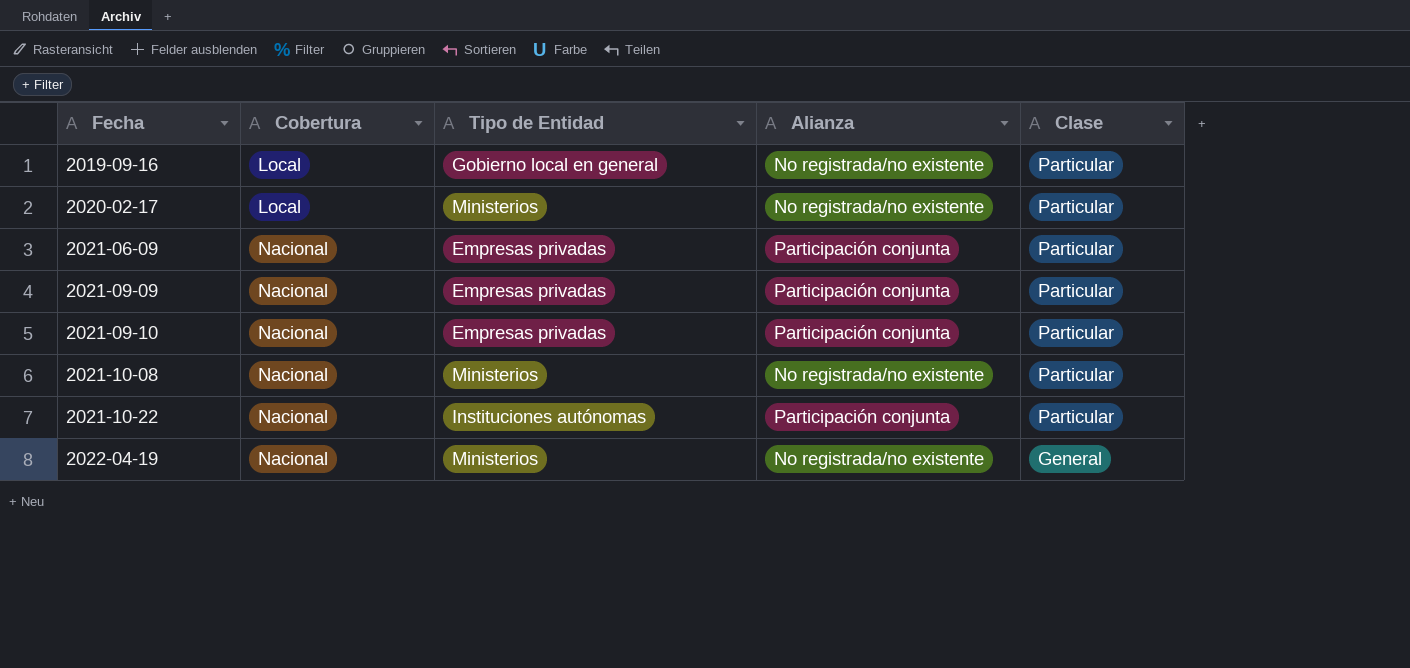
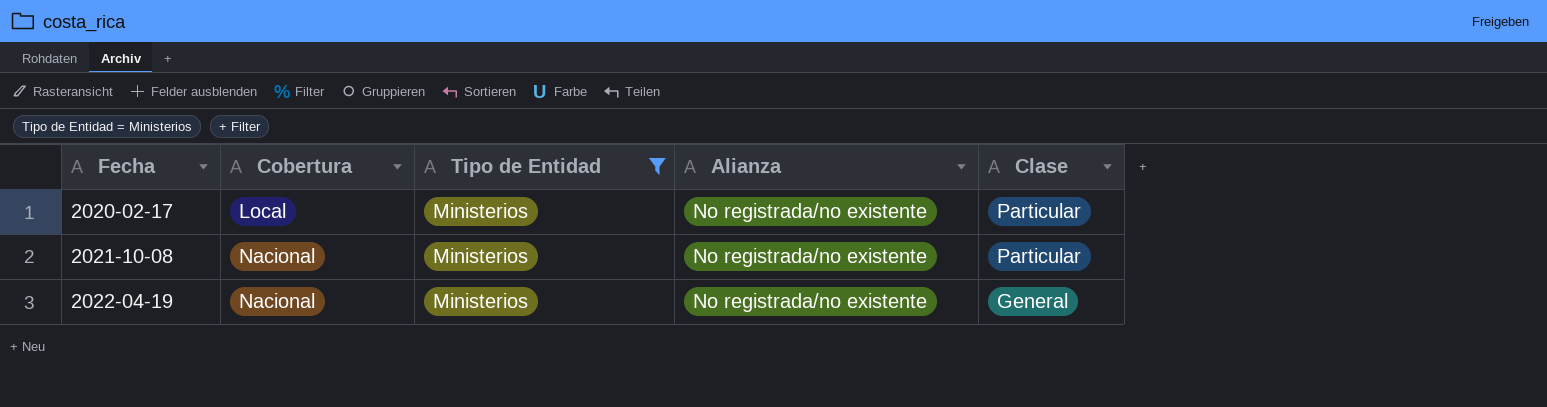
filter: none -> Tipo de Entidad = Ministerios

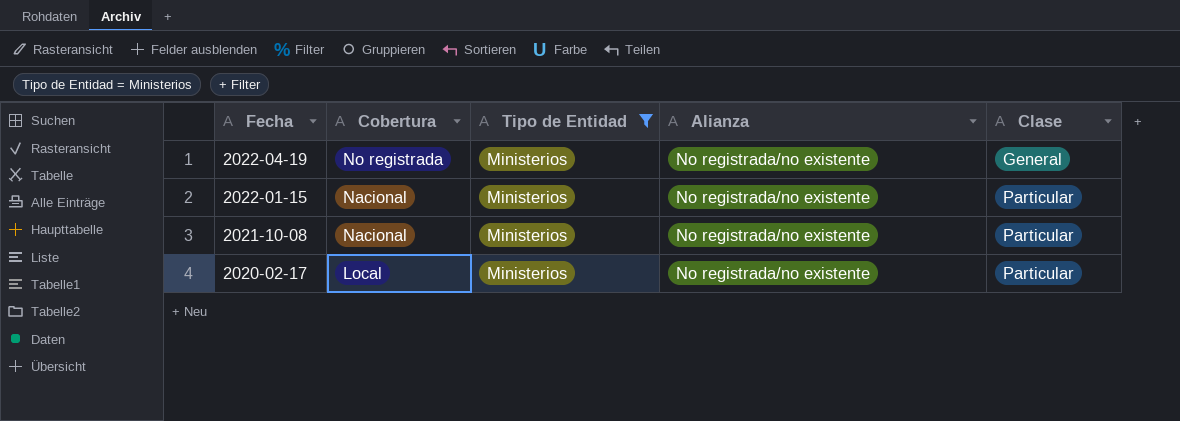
row order: Fecha ascending -> Fecha descending
2022-04-19 | Cobertura: Nacional -> No registrada
row 2022-01-15: none -> Nacional | Ministerios | No registrada/no existente | Particular

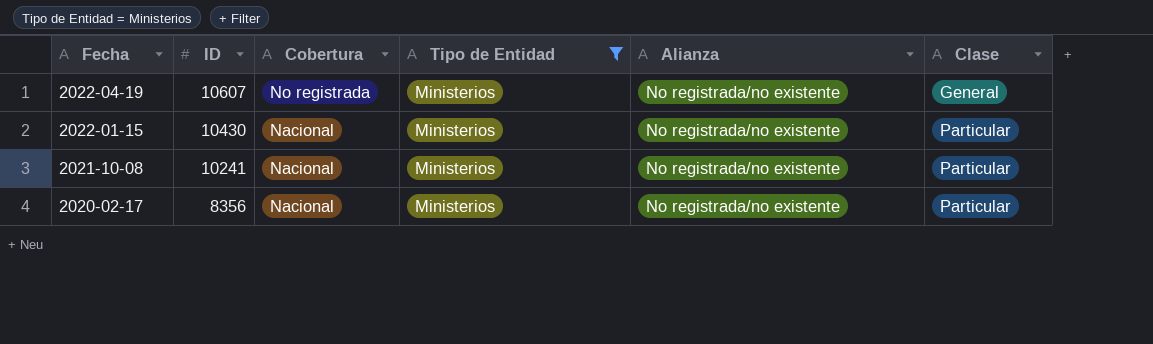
column ID | position: none -> 2
2020-02-17 | Cobertura: Local -> Nacional

